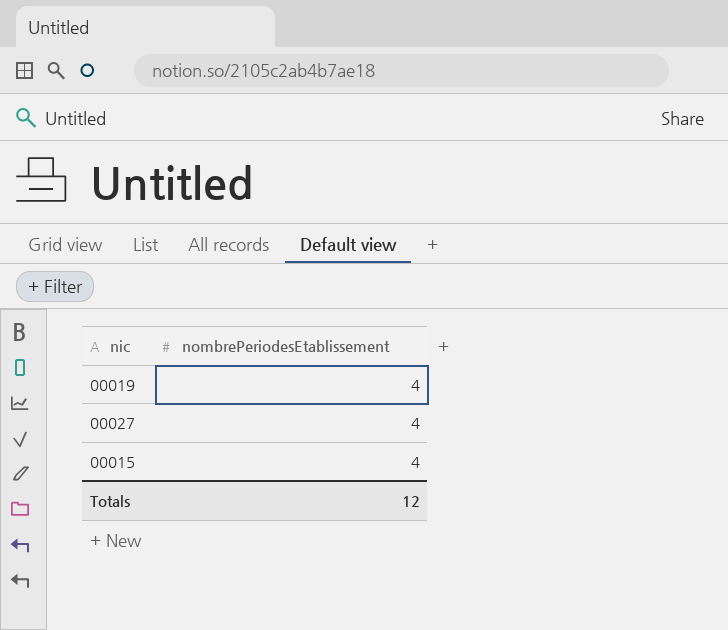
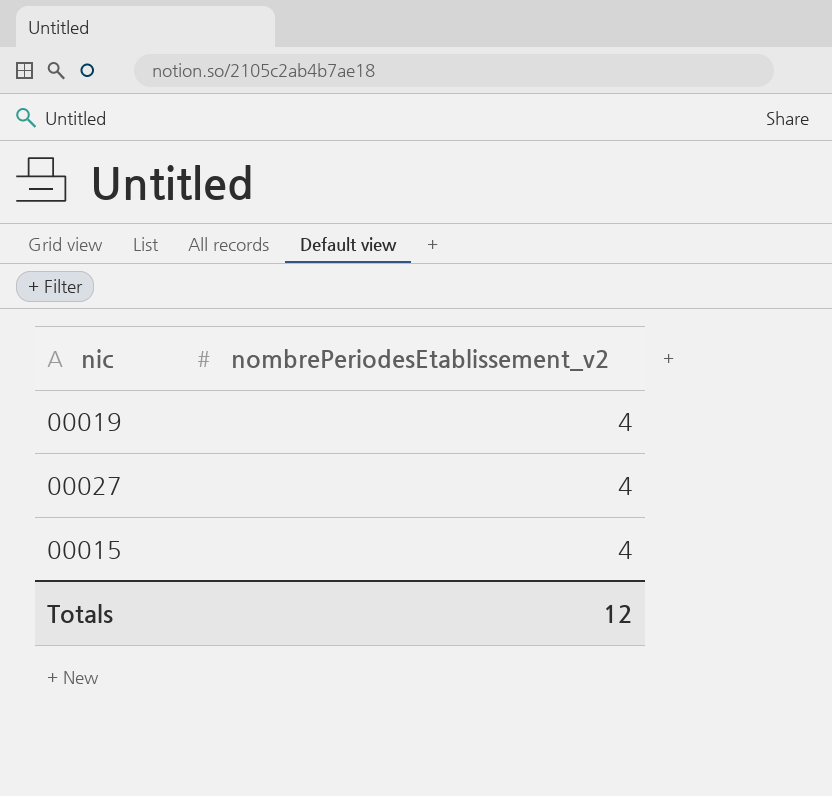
column name: nombrePeriodesEtablissement -> nombrePeriodesEtablissement_v2

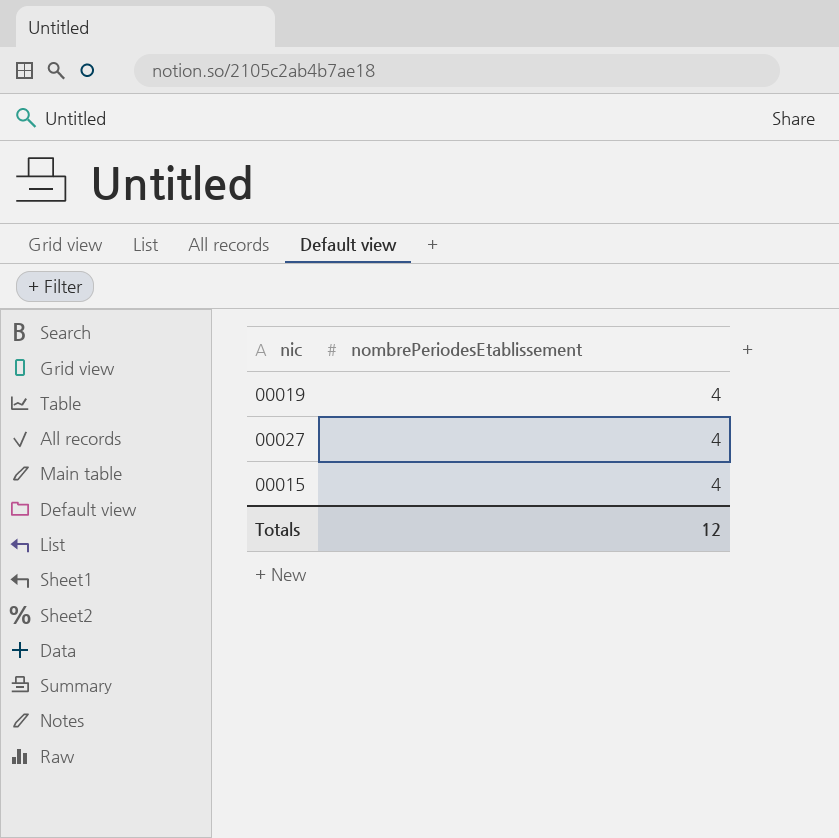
column name: nombrePeriodesEtablissement_v2 -> nombrePeriodesEtablissement

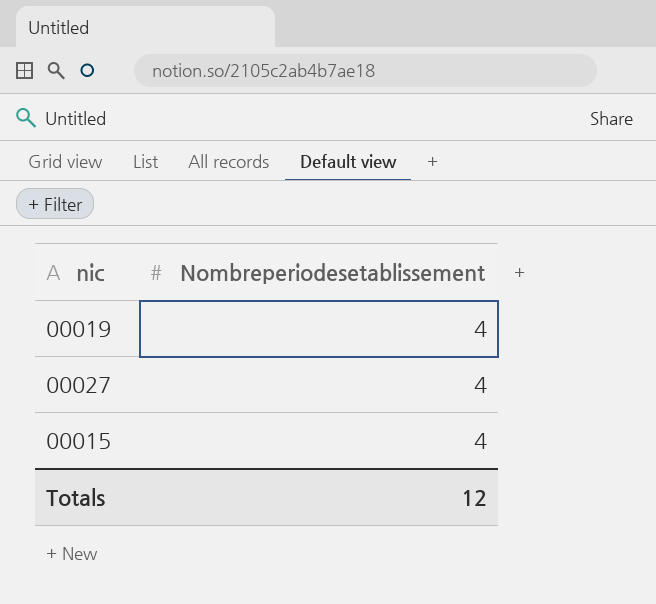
column name: nombrePeriodesEtablissement -> Nombreperiodesetablissement

